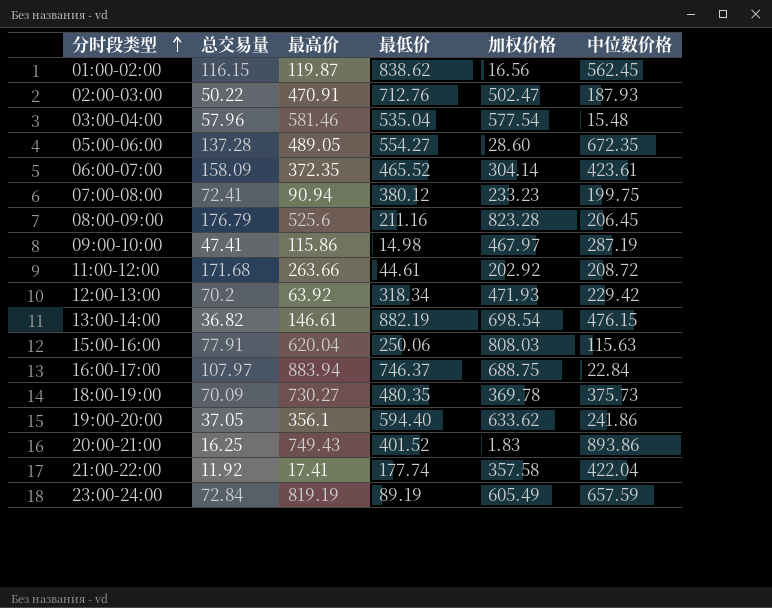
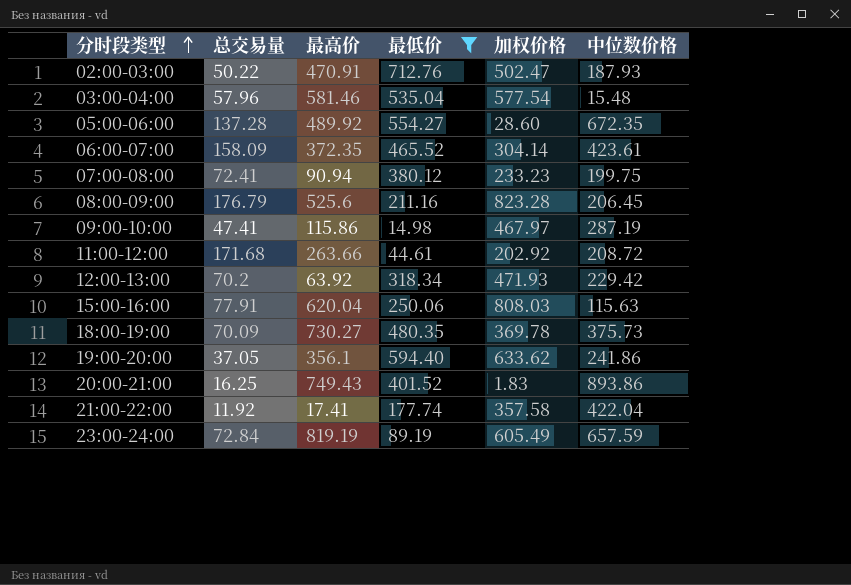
filter: none -> 最低价 <= 712.76
05:00-06:00 | 最高价: 489.05 -> 489.92

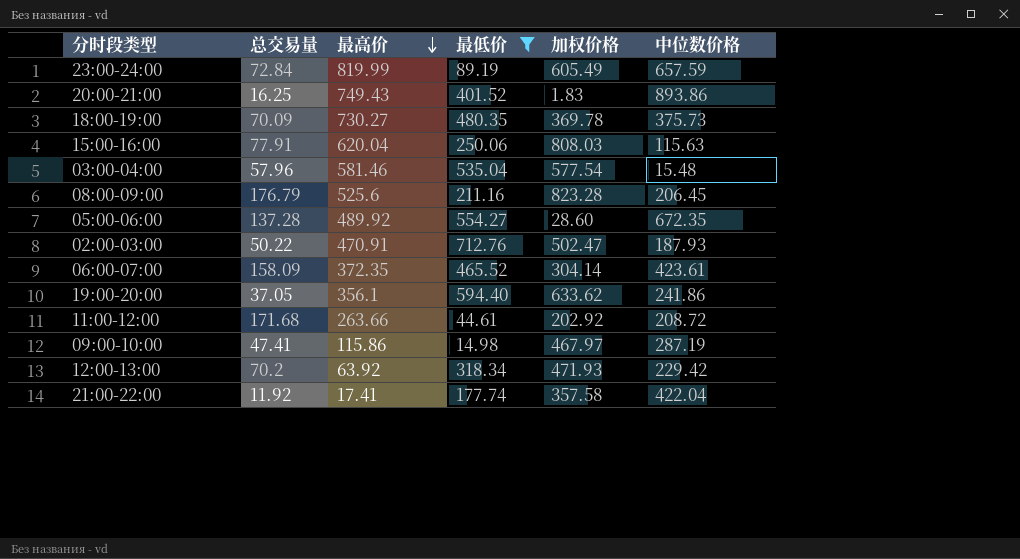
row order: 分时段类型 ascending -> 最高价 descending
row 07:00-08:00: 72.41 | 90.94 | 380.12 | 233.23 | 199.75 -> none
23:00-24:00 | 最高价: 819.19 -> 819.99

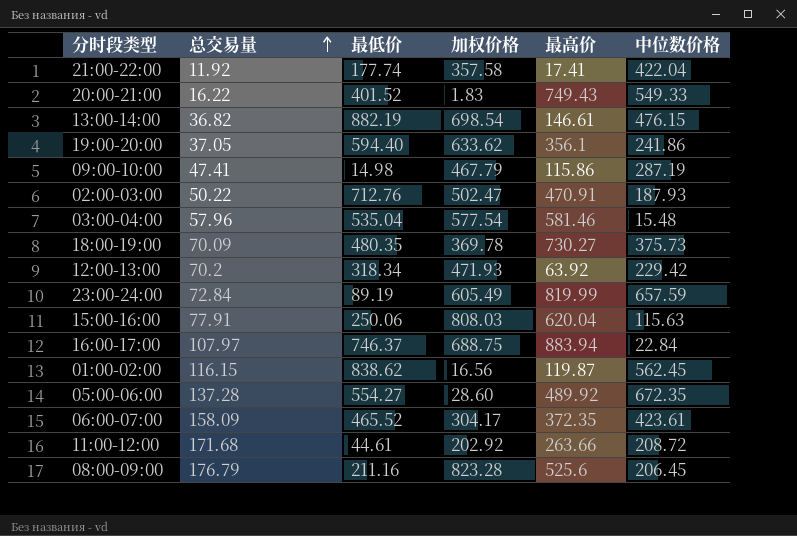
filter: 最低价 <= 712.76 -> none
row order: 最高价 descending -> 总交易量 ascending
column 最高价 | position: 3 -> 5
20:00-21:00 | 总交易量: 16.25 -> 16.22
20:00-21:00 | 中位数价格: 893.86 -> 549.33
09:00-10:00 | 加权价格: 467.97 -> 467.79
06:00-07:00 | 加权价格: 304.14 -> 304.17

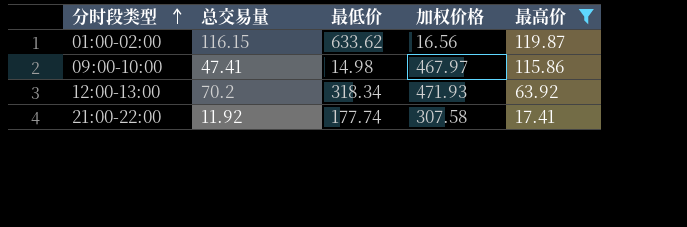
filter: none -> 最高价 <= 119.87
row order: 总交易量 ascending -> 分时段类型 ascending
column 中位数价格 | position: 6 -> none
01:00-02:00 | 最低价: 838.62 -> 633.62
09:00-10:00 | 加权价格: 467.79 -> 467.97
21:00-22:00 | 加权价格: 357.58 -> 307.58

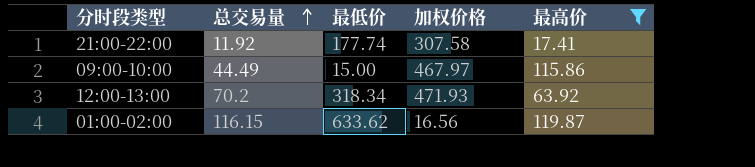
row order: 分时段类型 ascending -> 总交易量 ascending
09:00-10:00 | 总交易量: 47.41 -> 44.49
09:00-10:00 | 最低价: 14.98 -> 15.00

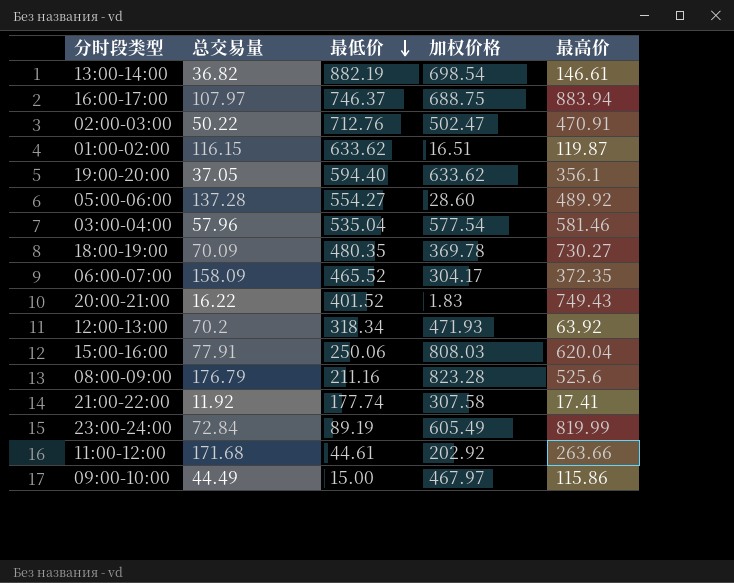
filter: 最高价 <= 119.87 -> none
row order: 总交易量 ascending -> 最低价 descending
01:00-02:00 | 加权价格: 16.56 -> 16.51

